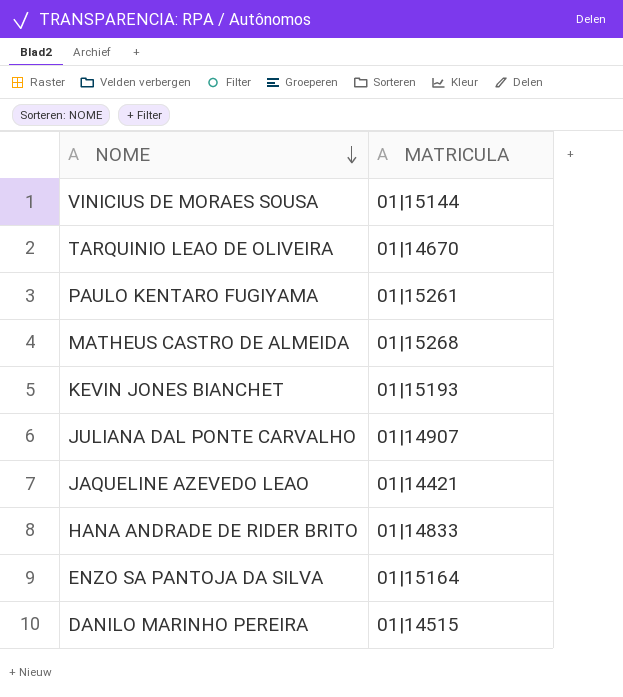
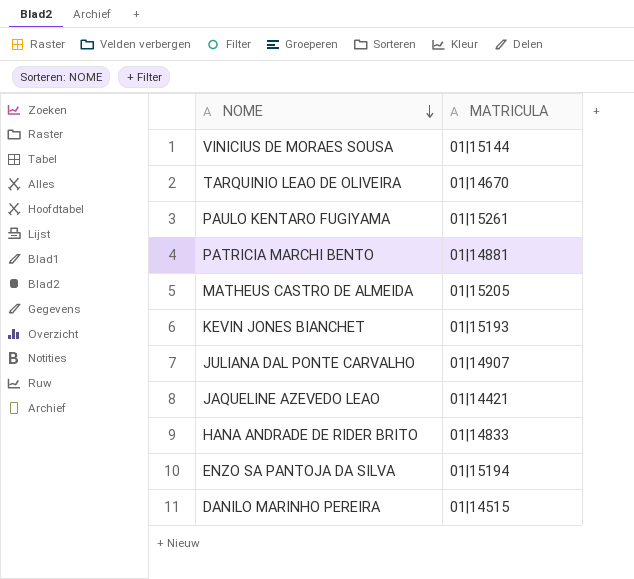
row PATRICIA MARCHI BENTO: none -> 01|14881
MATHEUS CASTRO DE ALMEIDA | MATRICULA: 01|15268 -> 01|15205
ENZO SA PANTOJA DA SILVA | MATRICULA: 01|15164 -> 01|15194

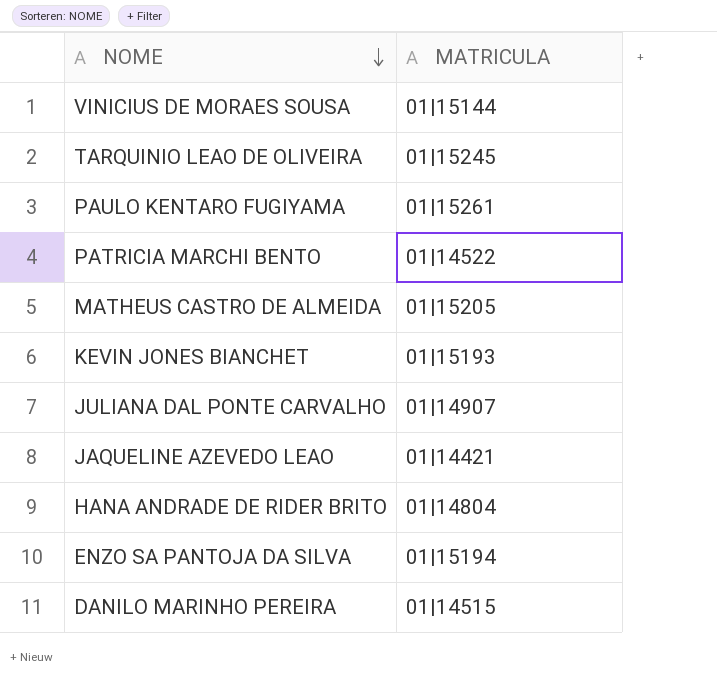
TARQUINIO LEAO DE OLIVEIRA | MATRICULA: 01|14670 -> 01|15245
PATRICIA MARCHI BENTO | MATRICULA: 01|14881 -> 01|14522
HANA ANDRADE DE RIDER BRITO | MATRICULA: 01|14833 -> 01|14804

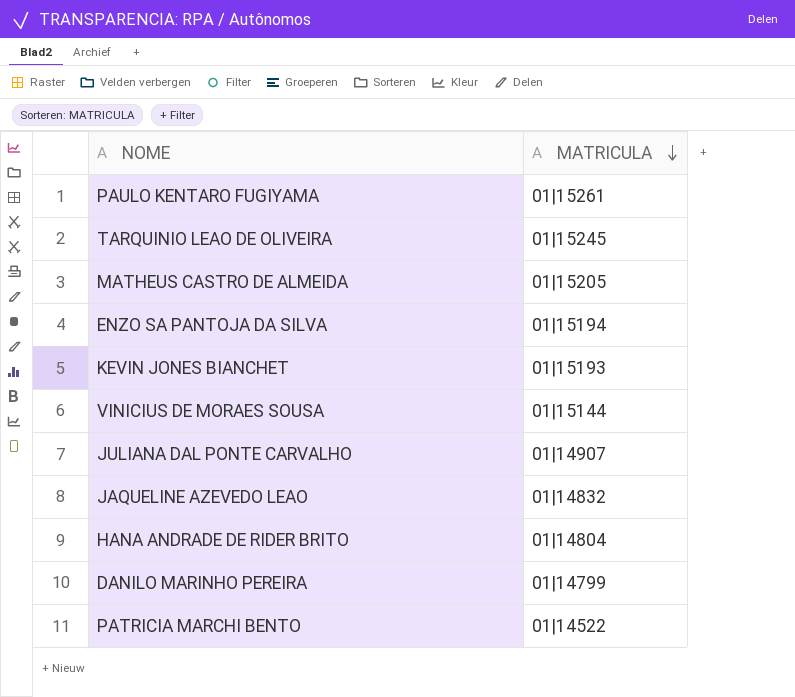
row order: NOME descending -> MATRICULA descending
JAQUELINE AZEVEDO LEAO | MATRICULA: 01|14421 -> 01|14832
DANILO MARINHO PEREIRA | MATRICULA: 01|14515 -> 01|14799

